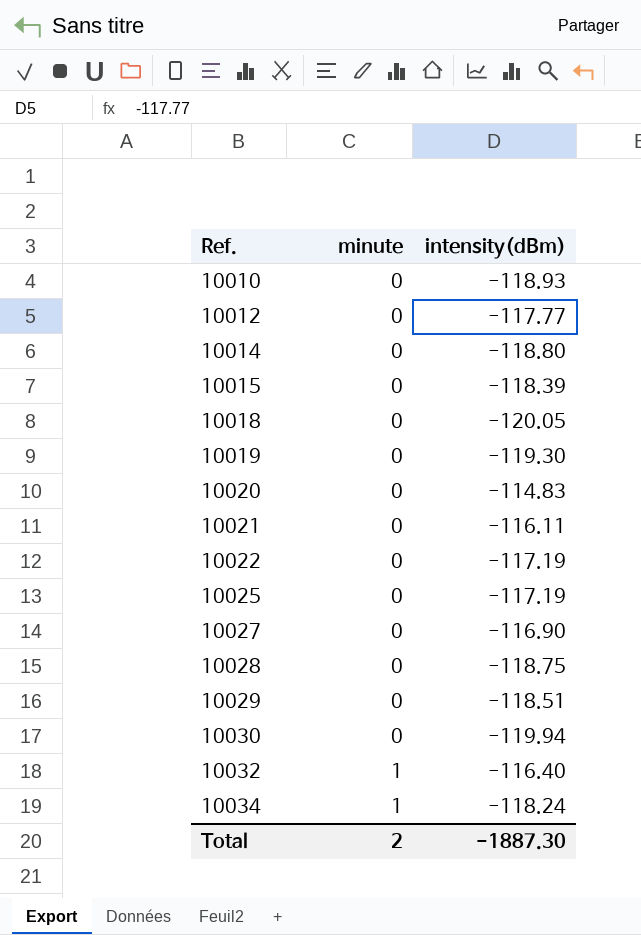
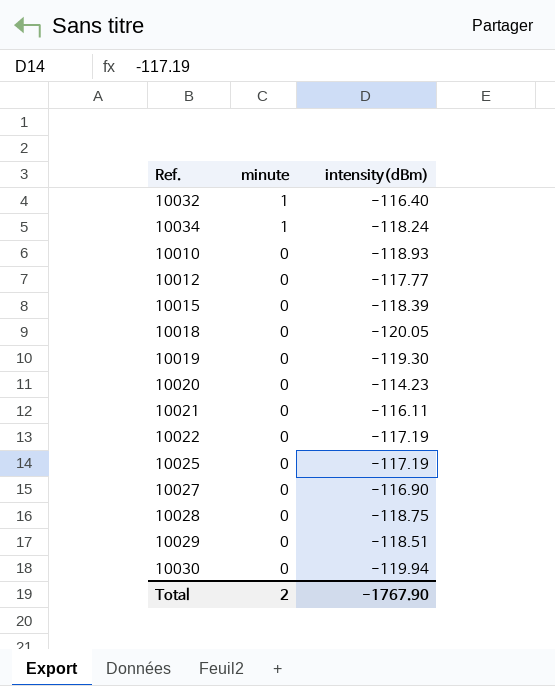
row order: Ref. ascending -> minute descending
row 10014: 0 | -118.80 -> none
10020 | intensity(dBm): -114.83 -> -114.23
Total | intensity(dBm): -1887.30 -> -1767.90

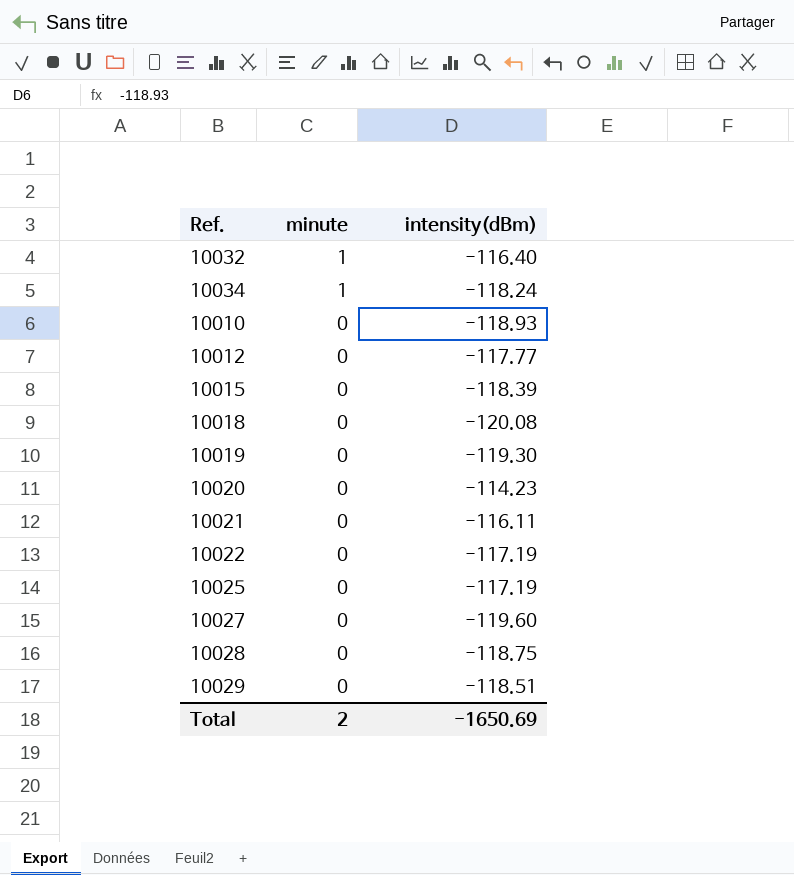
row 10030: 0 | -119.94 -> none
10018 | intensity(dBm): -120.05 -> -120.08
10027 | intensity(dBm): -116.90 -> -119.60
Total | intensity(dBm): -1767.90 -> -1650.69

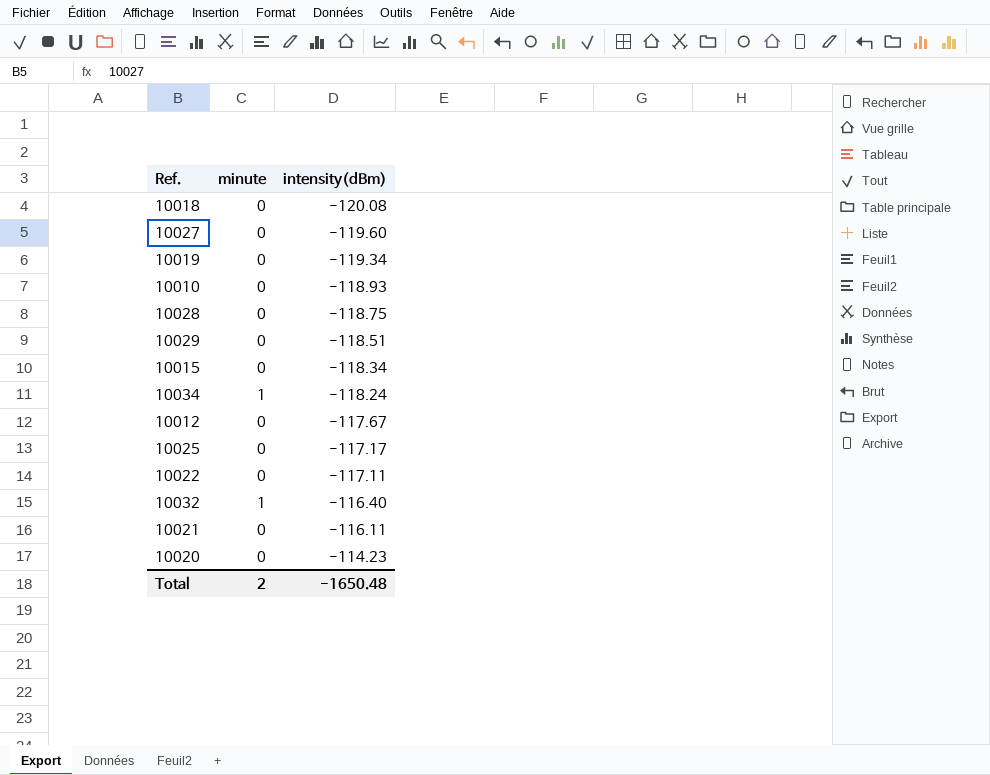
row order: minute descending -> intensity(dBm) ascending
10019 | intensity(dBm): -119.30 -> -119.34
10015 | intensity(dBm): -118.39 -> -118.34
10012 | intensity(dBm): -117.77 -> -117.67
10025 | intensity(dBm): -117.19 -> -117.17
10022 | intensity(dBm): -117.19 -> -117.11
Total | intensity(dBm): -1650.69 -> -1650.48

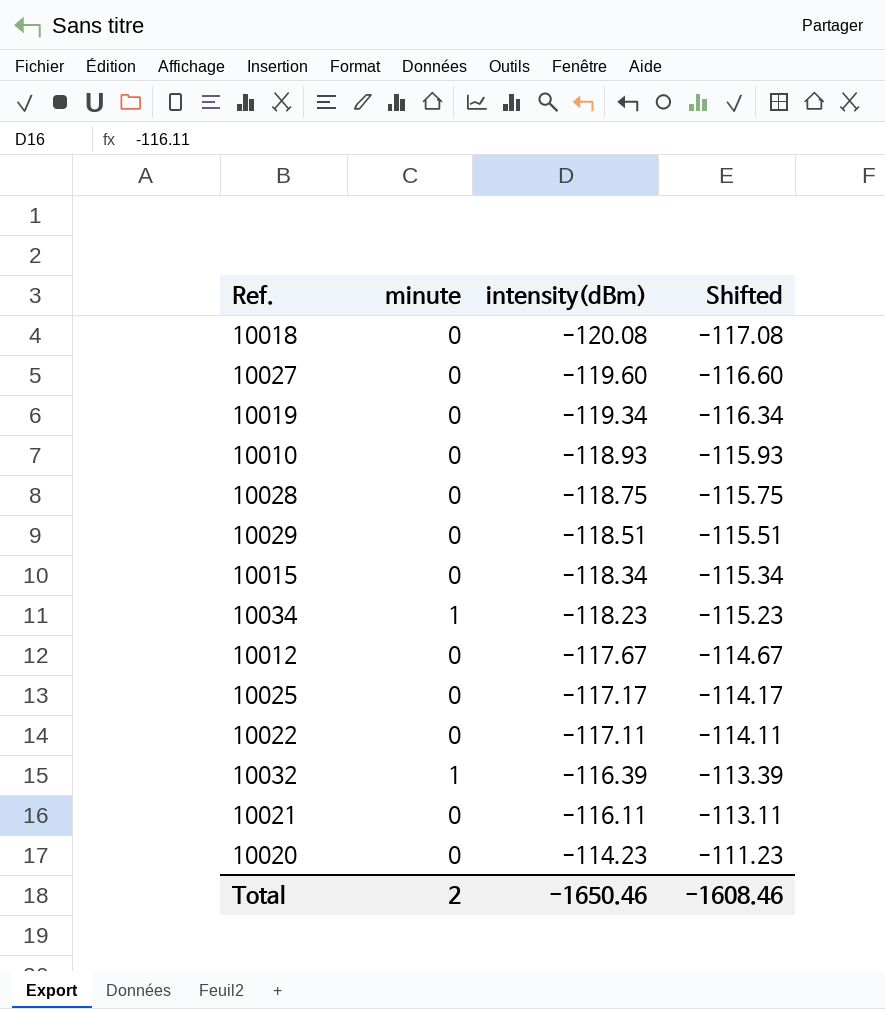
column Shifted | formula: none -> [intensity(dBm)] + 3
10034 | intensity(dBm): -118.24 -> -118.23
10032 | intensity(dBm): -116.40 -> -116.39
Total | intensity(dBm): -1650.48 -> -1650.46

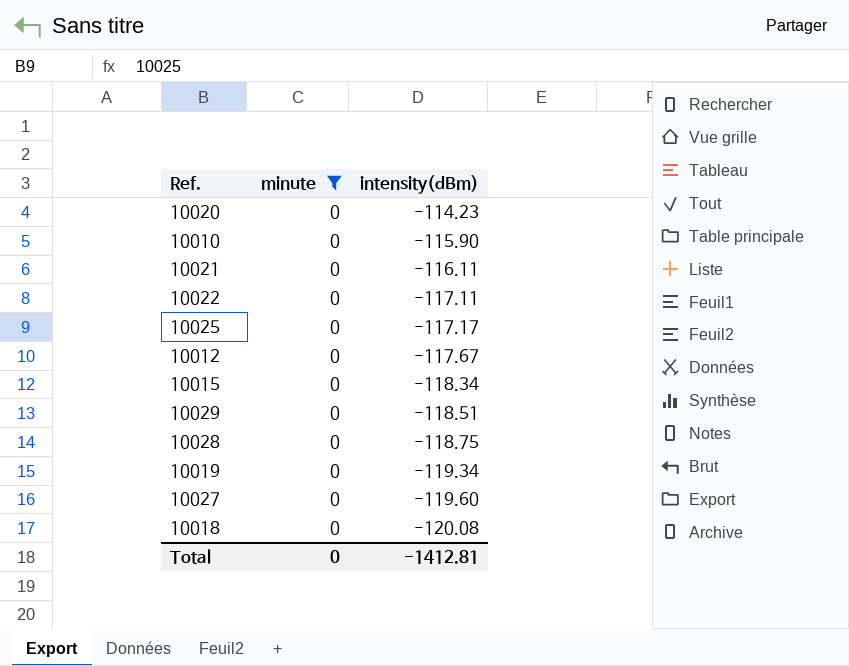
filter: none -> minute = 0
row order: intensity(dBm) ascending -> intensity(dBm) descending
column Shifted | formula: [intensity(dBm)] + 3 -> none
10010 | intensity(dBm): -118.93 -> -115.90
Total | minute: 2 -> 0
Total | intensity(dBm): -1650.46 -> -1412.81

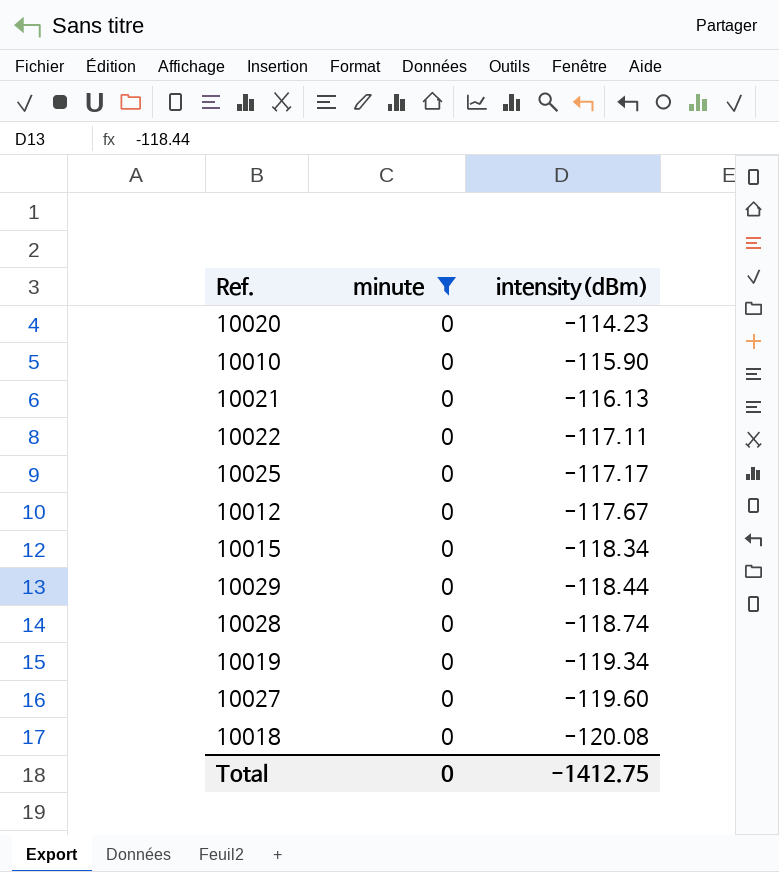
10021 | intensity(dBm): -116.11 -> -116.13
10029 | intensity(dBm): -118.51 -> -118.44
10028 | intensity(dBm): -118.75 -> -118.74
Total | intensity(dBm): -1412.81 -> -1412.75

